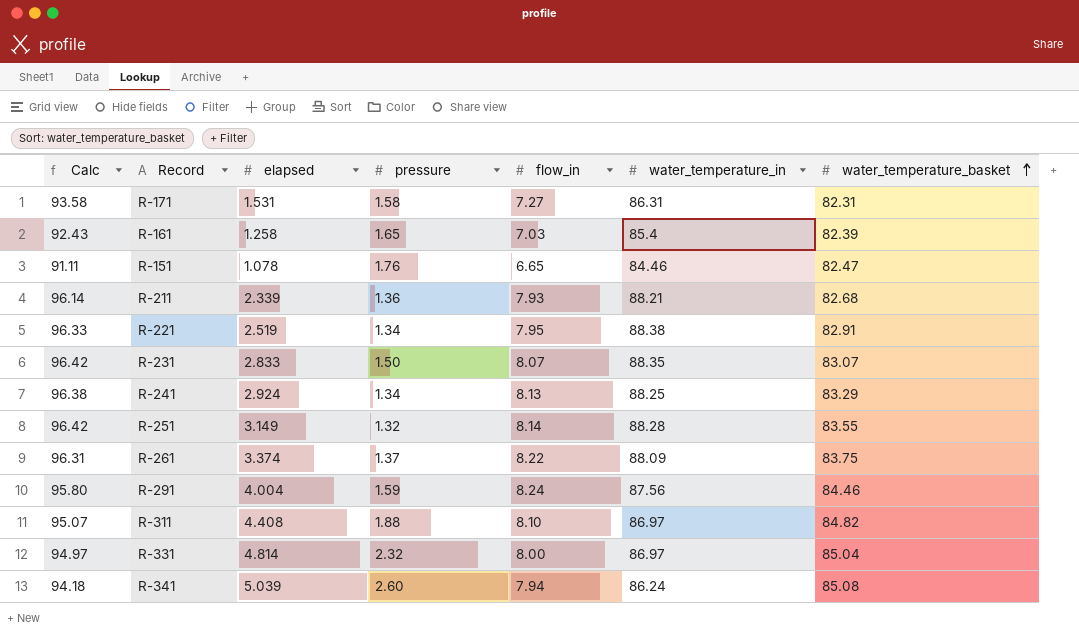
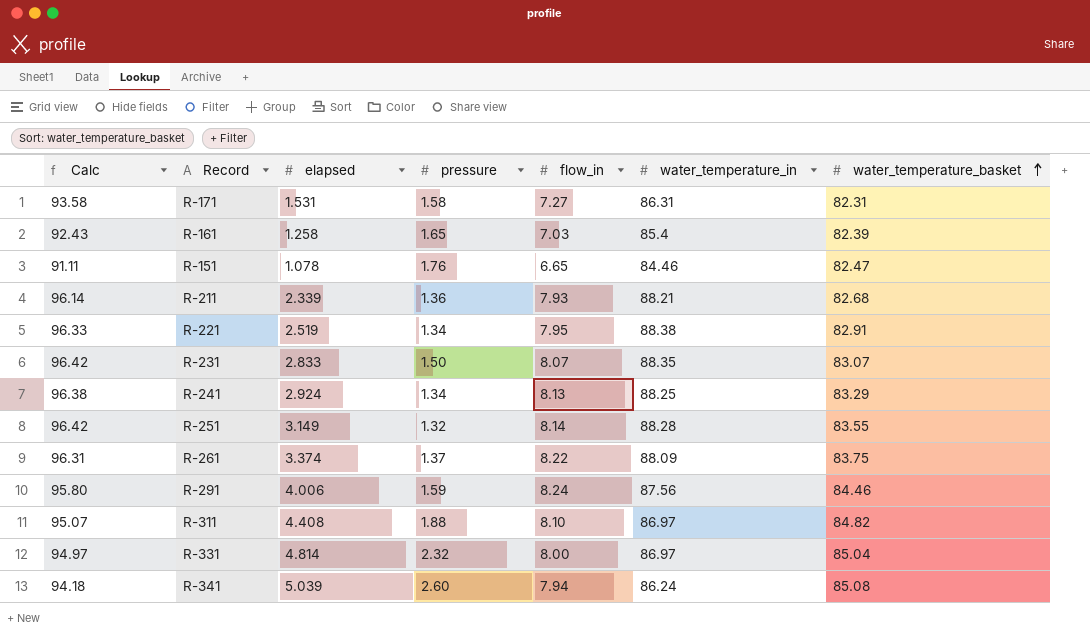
R-291 | elapsed: 4.004 -> 4.006

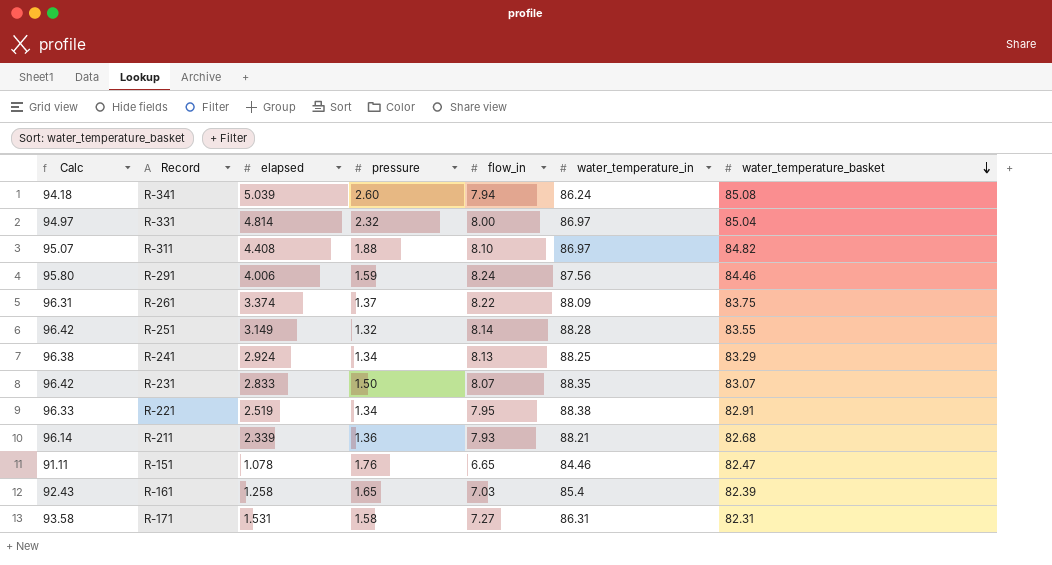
row order: water_temperature_basket ascending -> water_temperature_basket descending

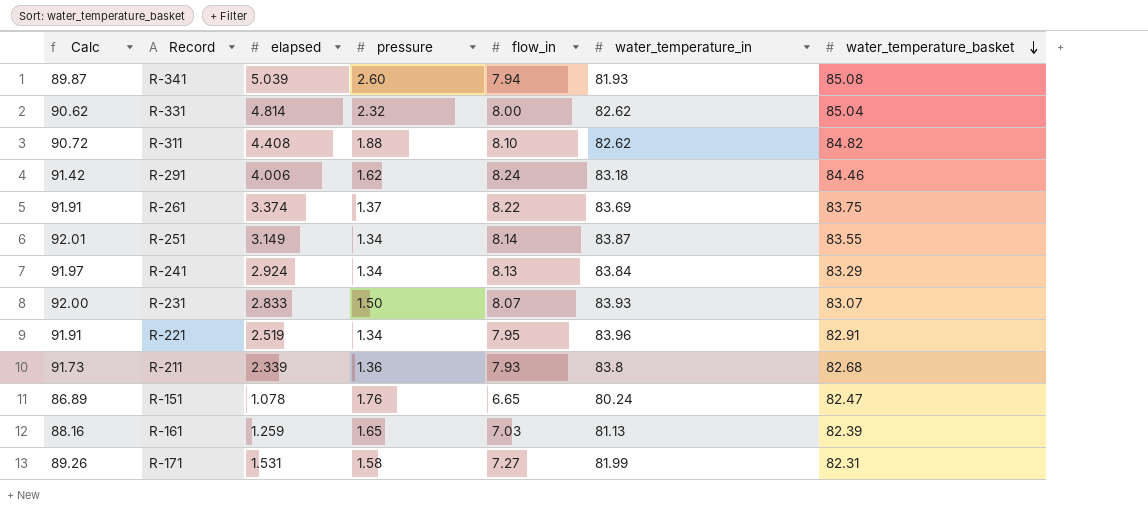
R-341 | Calc: 94.18 -> 89.87
R-341 | water_temperature_in: 86.24 -> 81.93
R-331 | Calc: 94.97 -> 90.62
R-331 | water_temperature_in: 86.97 -> 82.62
R-311 | Calc: 95.07 -> 90.72
R-311 | water_temperature_in: 86.97 -> 82.62
R-291 | Calc: 95.80 -> 91.42
R-291 | pressure: 1.59 -> 1.62
R-291 | water_temperature_in: 87.56 -> 83.18
R-261 | Calc: 96.31 -> 91.91
R-261 | water_temperature_in: 88.09 -> 83.69
R-251 | Calc: 96.42 -> 92.01
R-251 | pressure: 1.32 -> 1.34
R-251 | water_temperature_in: 88.28 -> 83.87
R-241 | Calc: 96.38 -> 91.97
R-241 | water_temperature_in: 88.25 -> 83.84
R-231 | Calc: 96.42 -> 92.00
R-231 | water_temperature_in: 88.35 -> 83.93
R-221 | Calc: 96.33 -> 91.91
R-221 | water_temperature_in: 88.38 -> 83.96
R-211 | Calc: 96.14 -> 91.73
R-211 | water_temperature_in: 88.21 -> 83.8
R-151 | Calc: 91.11 -> 86.89
R-151 | water_temperature_in: 84.46 -> 80.24
R-161 | Calc: 92.43 -> 88.16
R-161 | elapsed: 1.258 -> 1.259
R-161 | water_temperature_in: 85.4 -> 81.13
R-171 | Calc: 93.58 -> 89.26
R-171 | water_temperature_in: 86.31 -> 81.99

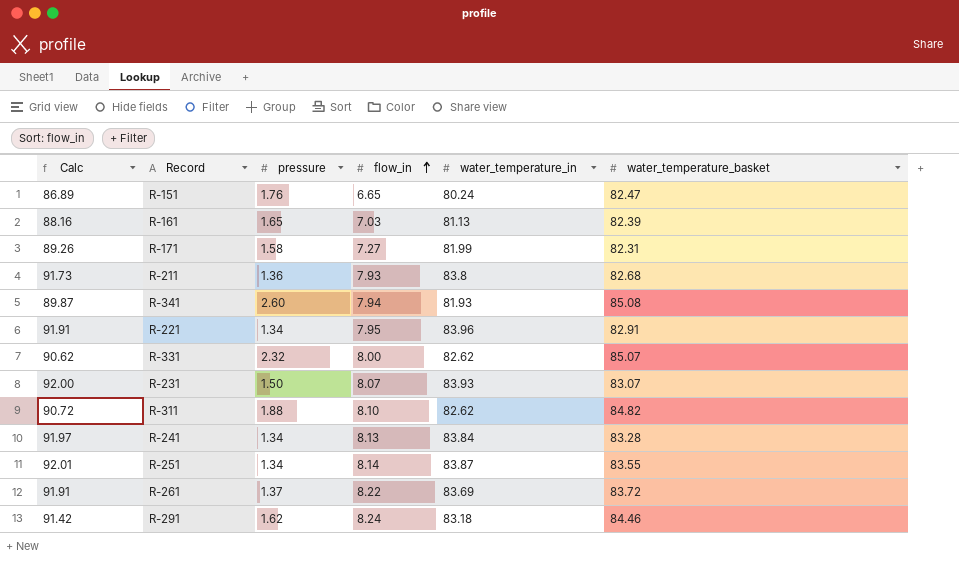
row order: water_temperature_basket descending -> flow_in ascending
column elapsed | position: 3 -> none
R-331 | water_temperature_basket: 85.04 -> 85.07
R-241 | water_temperature_basket: 83.29 -> 83.28
R-261 | water_temperature_basket: 83.75 -> 83.72

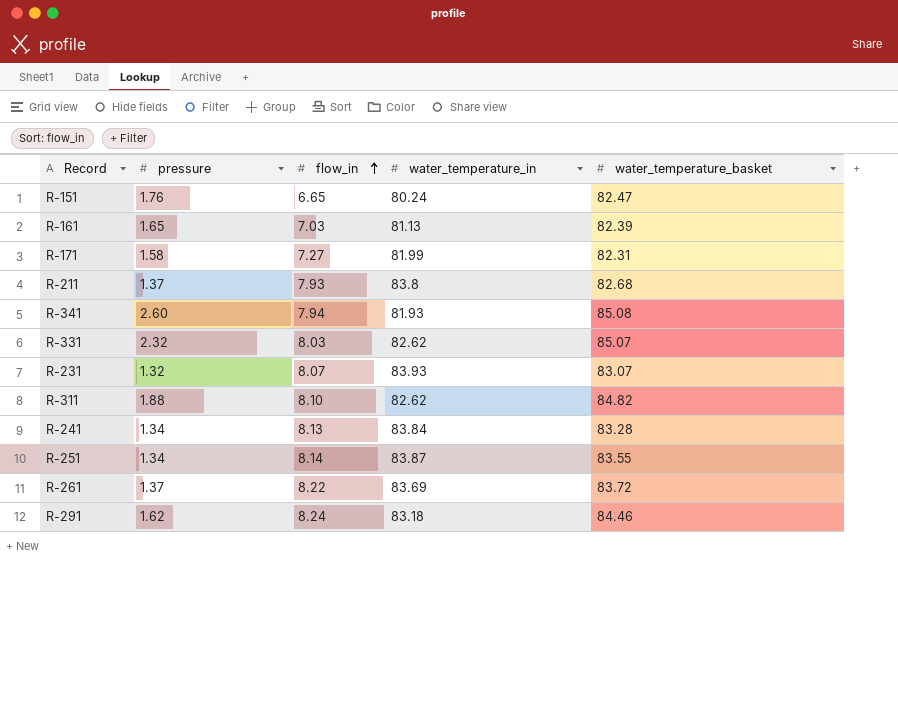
column Calc | formula: [flow_in] + [water_temperature_in] -> none
row R-221: 91.91 | 1.34 | 7.95 | 83.96 | 82.91 -> none
R-211 | pressure: 1.36 -> 1.37
R-331 | flow_in: 8.00 -> 8.03
R-231 | pressure: 1.50 -> 1.32

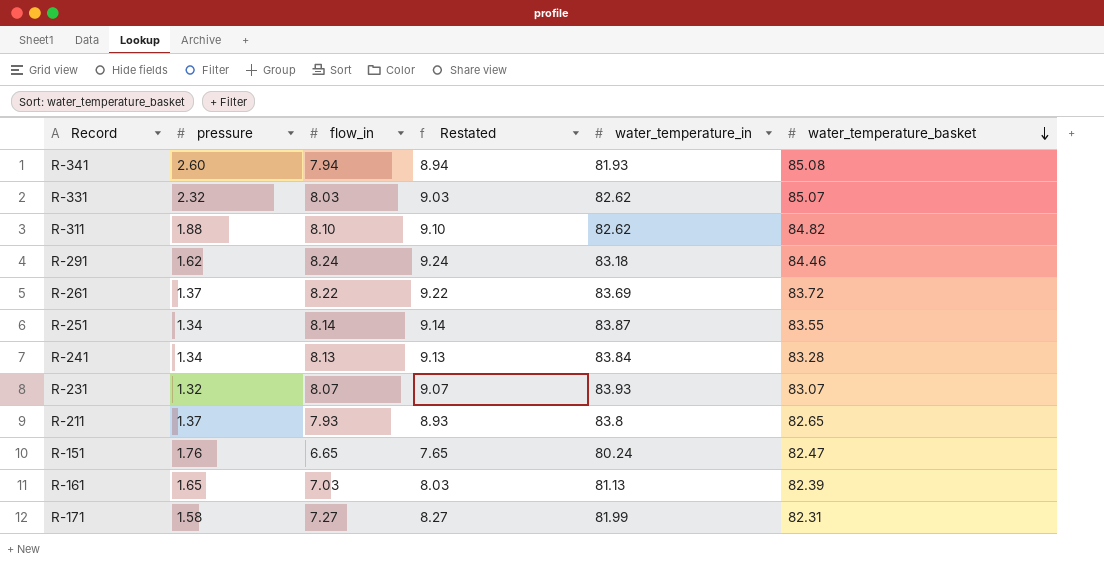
row order: flow_in ascending -> water_temperature_basket descending
column Restated | formula: none -> [flow_in] + 1
R-211 | water_temperature_basket: 82.68 -> 82.65

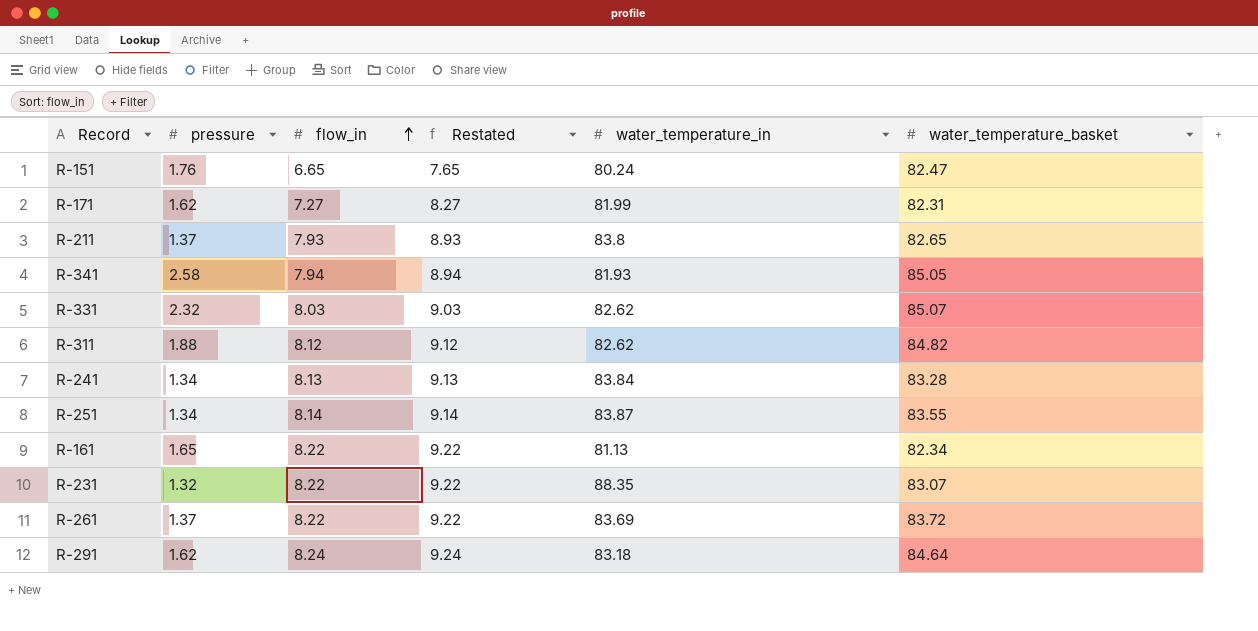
row order: water_temperature_basket descending -> flow_in ascending
R-171 | pressure: 1.58 -> 1.62
R-341 | pressure: 2.60 -> 2.58
R-341 | water_temperature_basket: 85.08 -> 85.05
R-311 | flow_in: 8.10 -> 8.12
R-311 | Restated: 9.10 -> 9.12
R-161 | flow_in: 7.03 -> 8.22
R-161 | Restated: 8.03 -> 9.22
R-161 | water_temperature_basket: 82.39 -> 82.34
R-231 | flow_in: 8.07 -> 8.22
R-231 | Restated: 9.07 -> 9.22
R-231 | water_temperature_in: 83.93 -> 88.35
R-291 | water_temperature_basket: 84.46 -> 84.64

